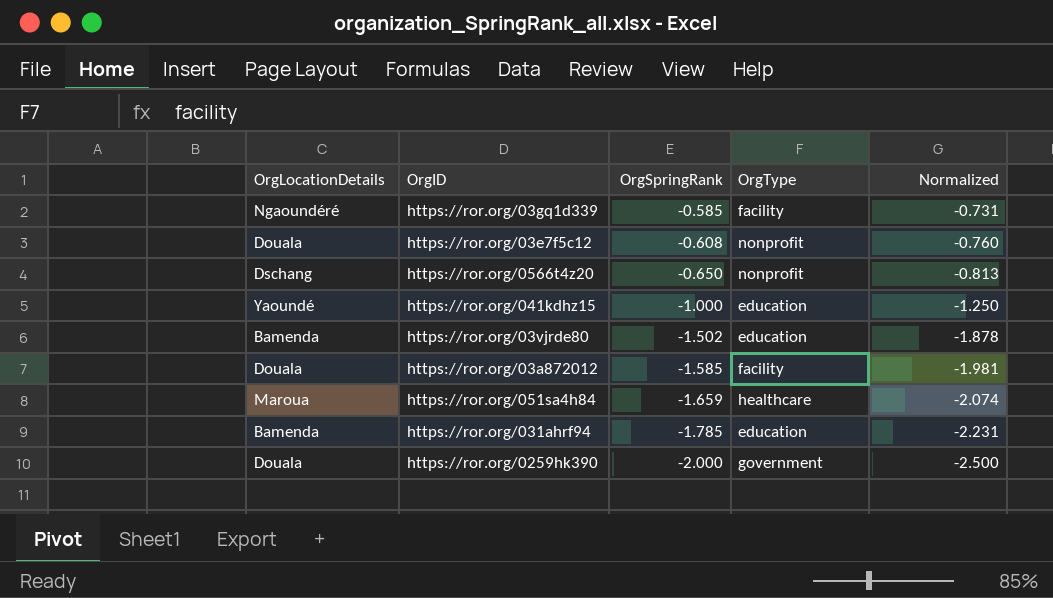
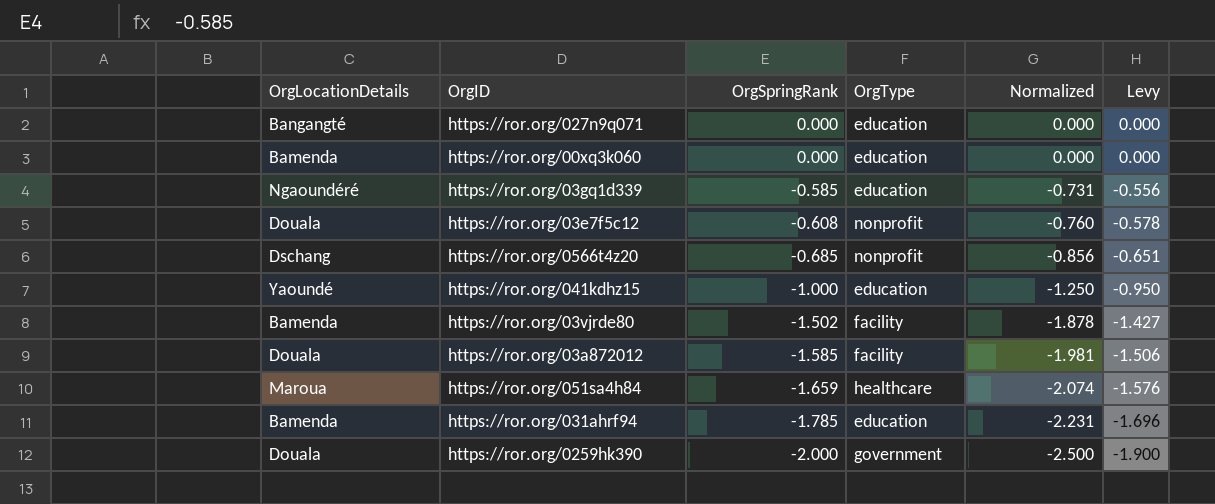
column Levy | formula: none -> [OrgSpringRank] * 0.95
row https://ror.org/027n9q071: none -> Bangangté | 0.000 | education | 0.000 | 0.000
row https://ror.org/00xq3k060: none -> Bamenda | 0.000 | education | 0.000 | 0.000
https://ror.org/03gq1d339 | OrgType: facility -> education
https://ror.org/0566t4z20 | OrgSpringRank: -0.650 -> -0.685
https://ror.org/0566t4z20 | Normalized: -0.813 -> -0.856
https://ror.org/03vjrde80 | OrgType: education -> facility

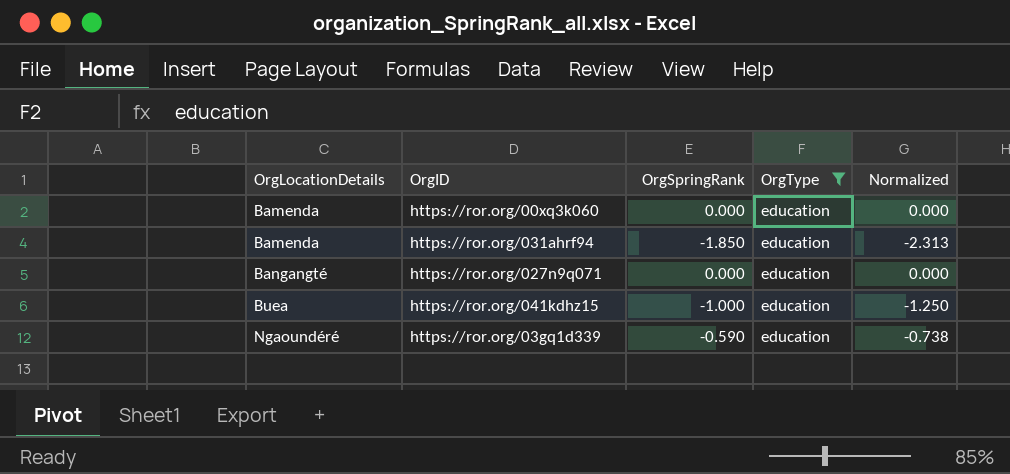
filter: none -> OrgType = education
row order: OrgSpringRank descending -> OrgLocationDetails ascending
column Levy | formula: [OrgSpringRank] * 0.95 -> none
https://ror.org/031ahrf94 | OrgSpringRank: -1.785 -> -1.850
https://ror.org/031ahrf94 | Normalized: -2.231 -> -2.313
https://ror.org/041kdhz15 | OrgLocationDetails: Yaoundé -> Buea
https://ror.org/03gq1d339 | OrgSpringRank: -0.585 -> -0.590
https://ror.org/03gq1d339 | Normalized: -0.731 -> -0.738

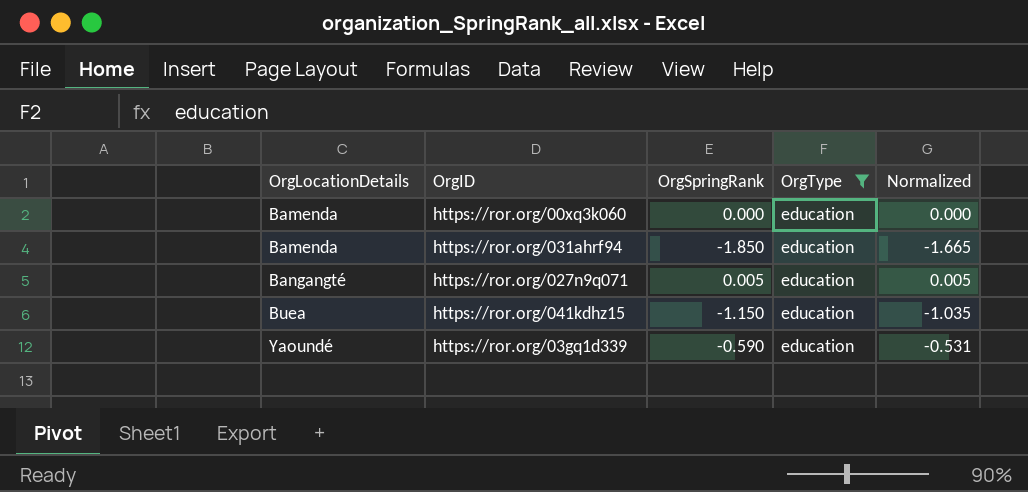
column Normalized | formula: [OrgSpringRank] * 1.25 -> [OrgSpringRank] * 0.9
https://ror.org/027n9q071 | OrgSpringRank: 0.000 -> 0.005
https://ror.org/041kdhz15 | OrgSpringRank: -1.000 -> -1.150
https://ror.org/03gq1d339 | OrgLocationDetails: Ngaoundéré -> Yaoundé

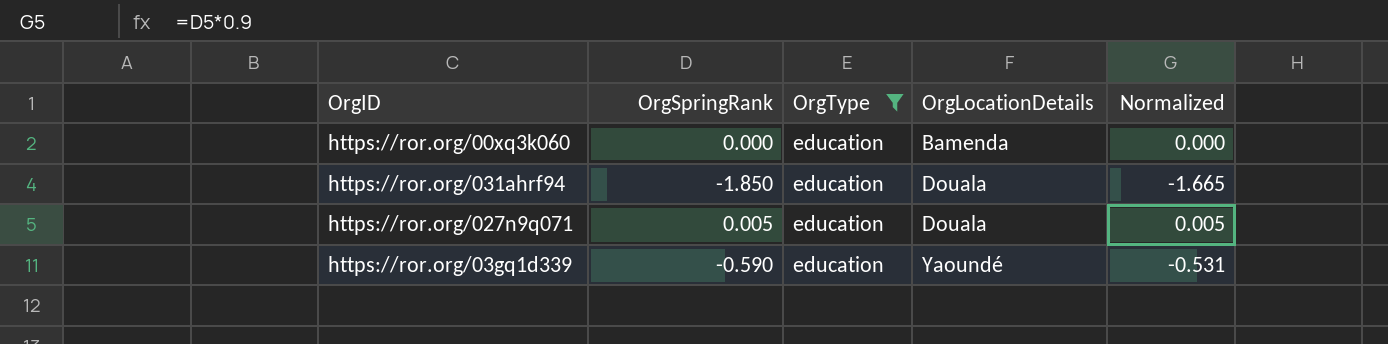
column OrgLocationDetails | position: 1 -> 4
row https://ror.org/041kdhz15: Buea | -1.150 | education | -1.035 -> none
https://ror.org/031ahrf94 | OrgLocationDetails: Bamenda -> Douala
https://ror.org/027n9q071 | OrgLocationDetails: Bangangté -> Douala

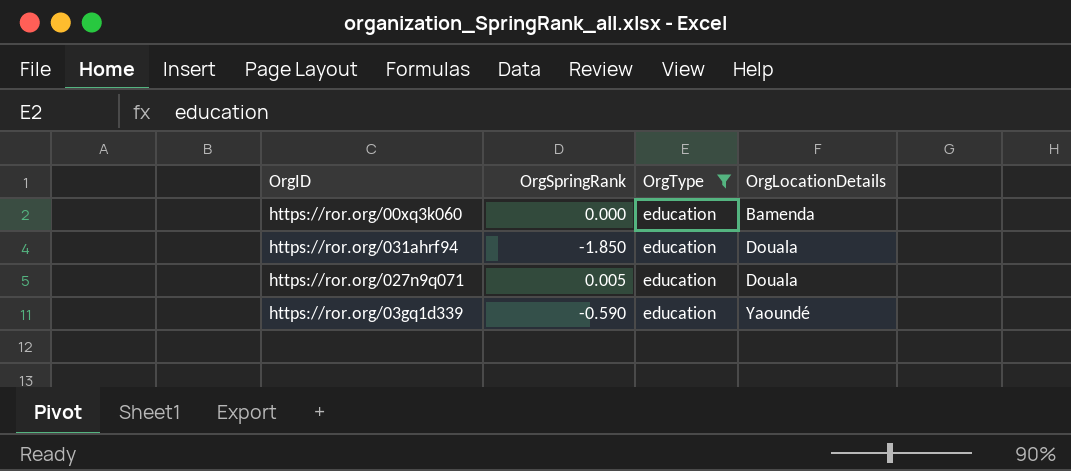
column Normalized | formula: [OrgSpringRank] * 0.9 -> none

